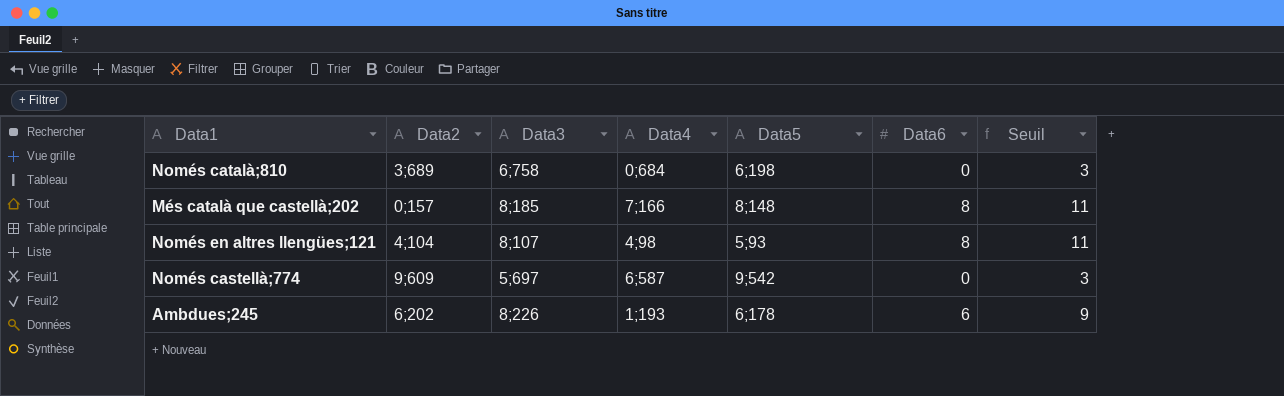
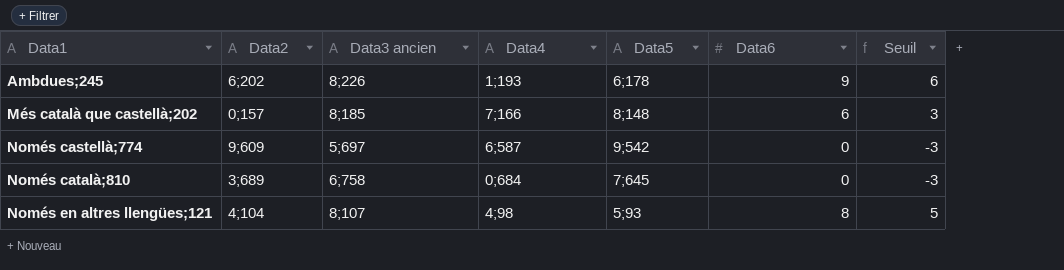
row order: none -> Data1 ascending
column name: Data3 -> Data3 ancien
column Seuil | formula: [Data6] + 3 -> [Data6] - 3
Ambdues;245 | Data6: 6 -> 9
Més català que castellà;202 | Data6: 8 -> 6
Només català;810 | Data5: 6;198 -> 7;645

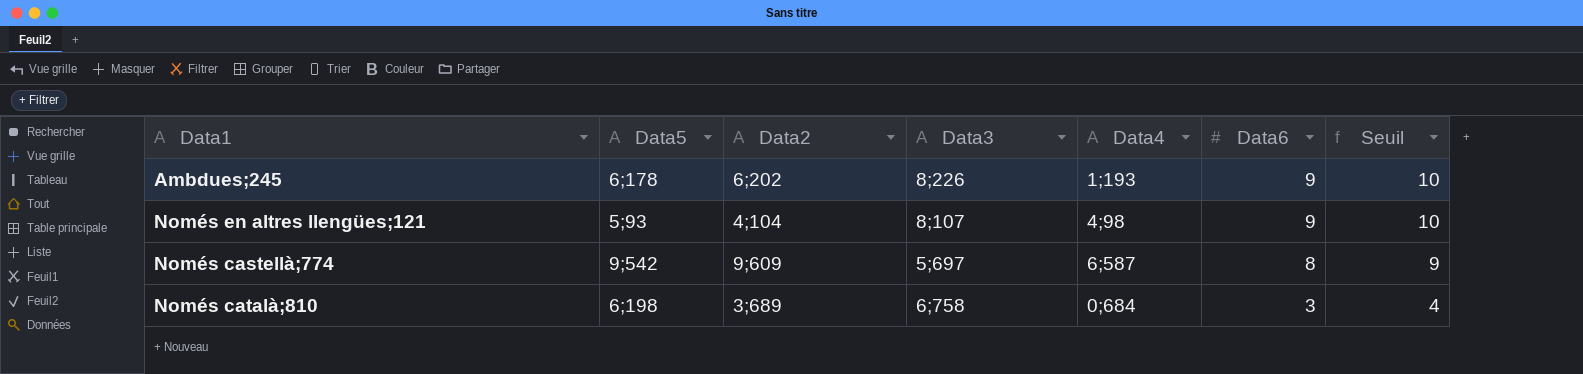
row order: Data1 ascending -> Data6 descending
column Data5 | position: 5 -> 2
column name: Data3 ancien -> Data3
column Seuil | formula: [Data6] - 3 -> [Data6] + 1
row Més català que castellà;202: 0;157 | 8;185 | 7;166 | 8;148 | 6 | 3 -> none
Només en altres llengües;121 | Data6: 8 -> 9
Només castellà;774 | Data6: 0 -> 8
Només català;810 | Data5: 7;645 -> 6;198
Només català;810 | Data6: 0 -> 3

